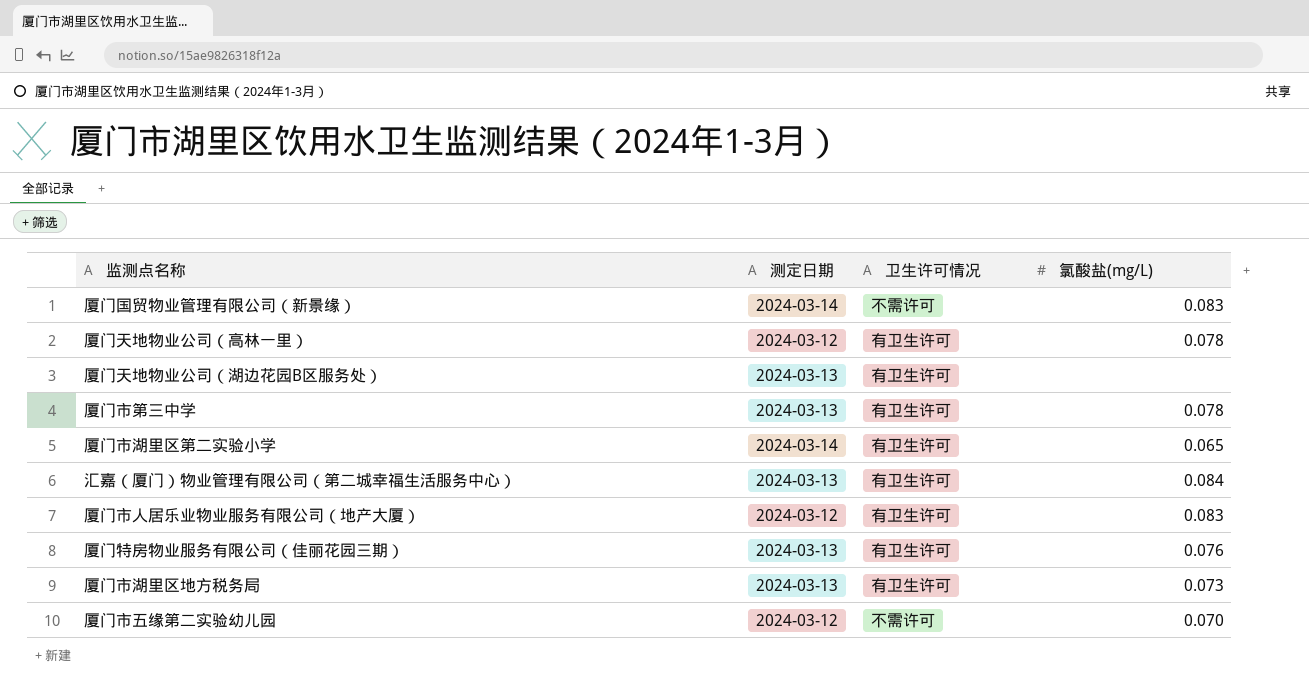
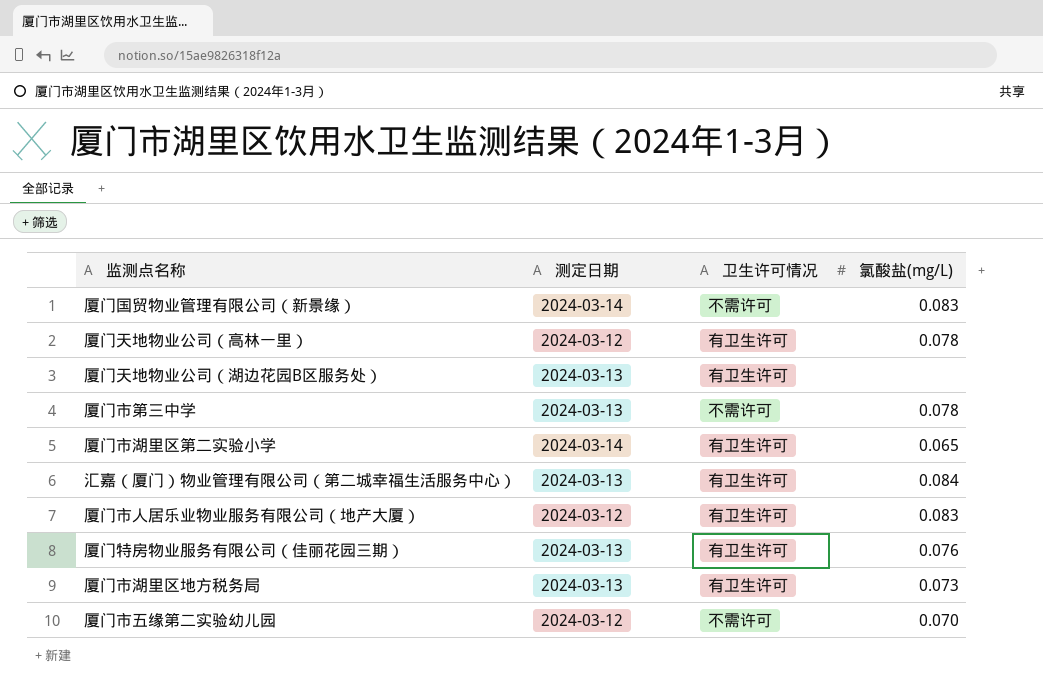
厦门市第三中学 | 卫生许可情况: 有卫生许可 -> 不需许可

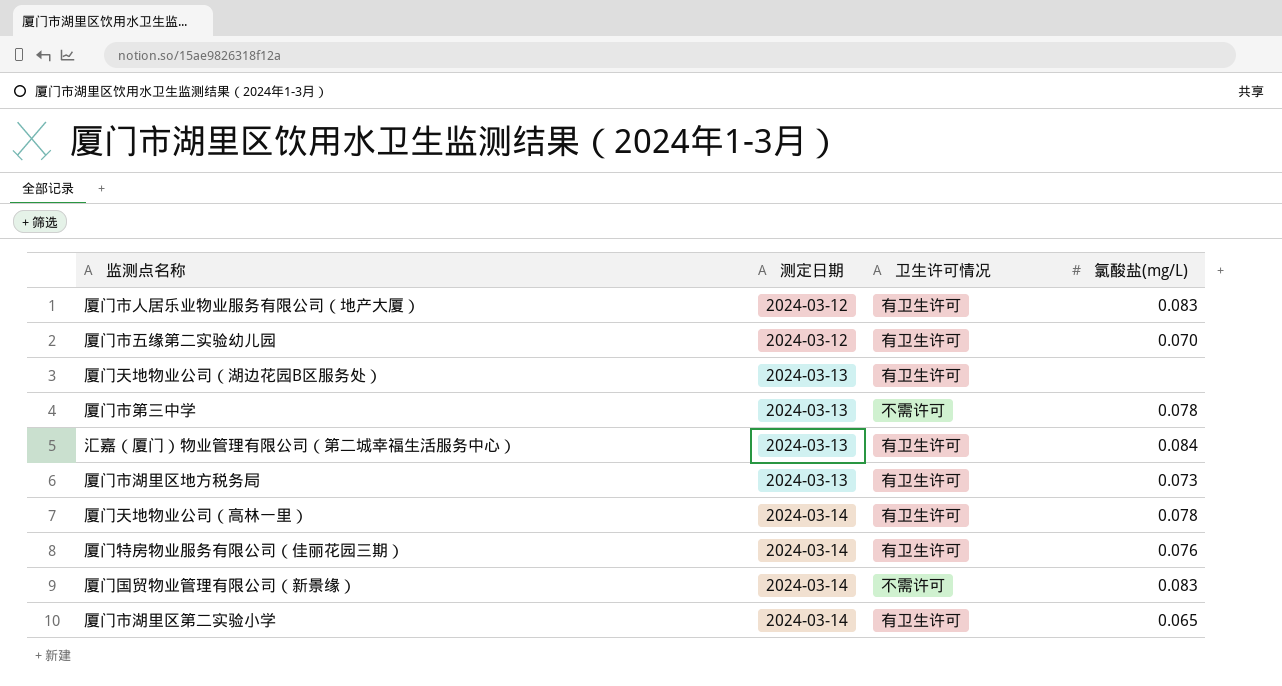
row order: none -> 测定日期 ascending
厦门市五缘第二实验幼儿园 | 卫生许可情况: 不需许可 -> 有卫生许可
厦门天地物业公司（高林一里） | 测定日期: 2024-03-12 -> 2024-03-14
厦门特房物业服务有限公司（佳丽花园三期） | 测定日期: 2024-03-13 -> 2024-03-14

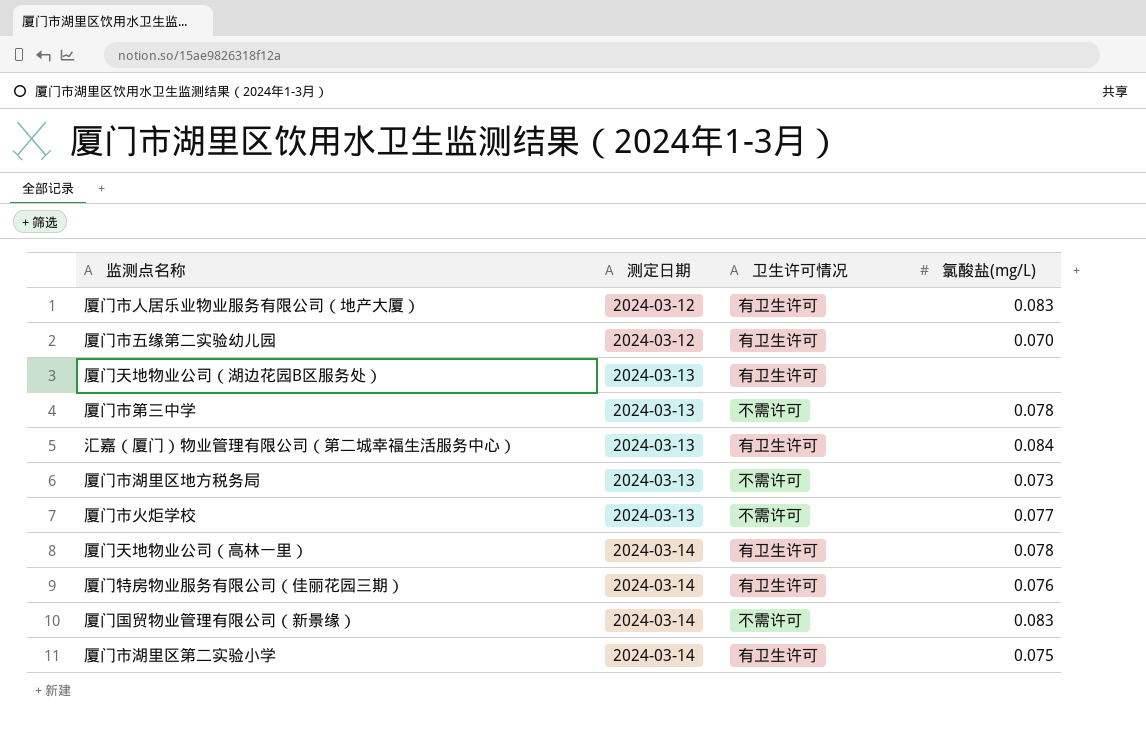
厦门市湖里区地方税务局 | 卫生许可情况: 有卫生许可 -> 不需许可
row 厦门市火炬学校: none -> 2024-03-13 | 不需许可 | 0.077
厦门市湖里区第二实验小学 | 氯酸盐(mg/L): 0.065 -> 0.075

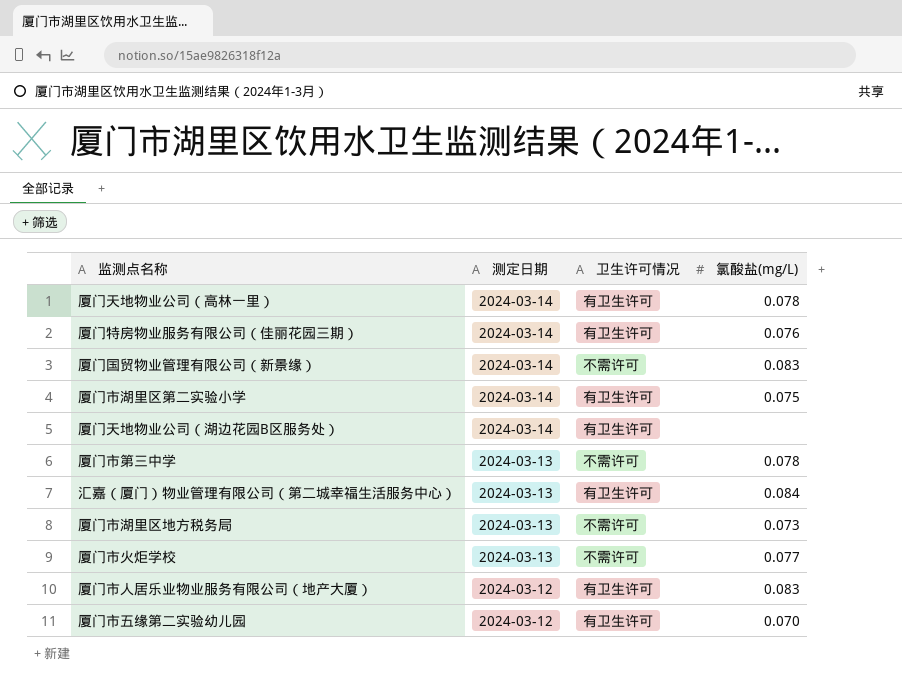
row order: 测定日期 ascending -> 测定日期 descending
厦门天地物业公司（湖边花园B区服务处） | 测定日期: 2024-03-13 -> 2024-03-14

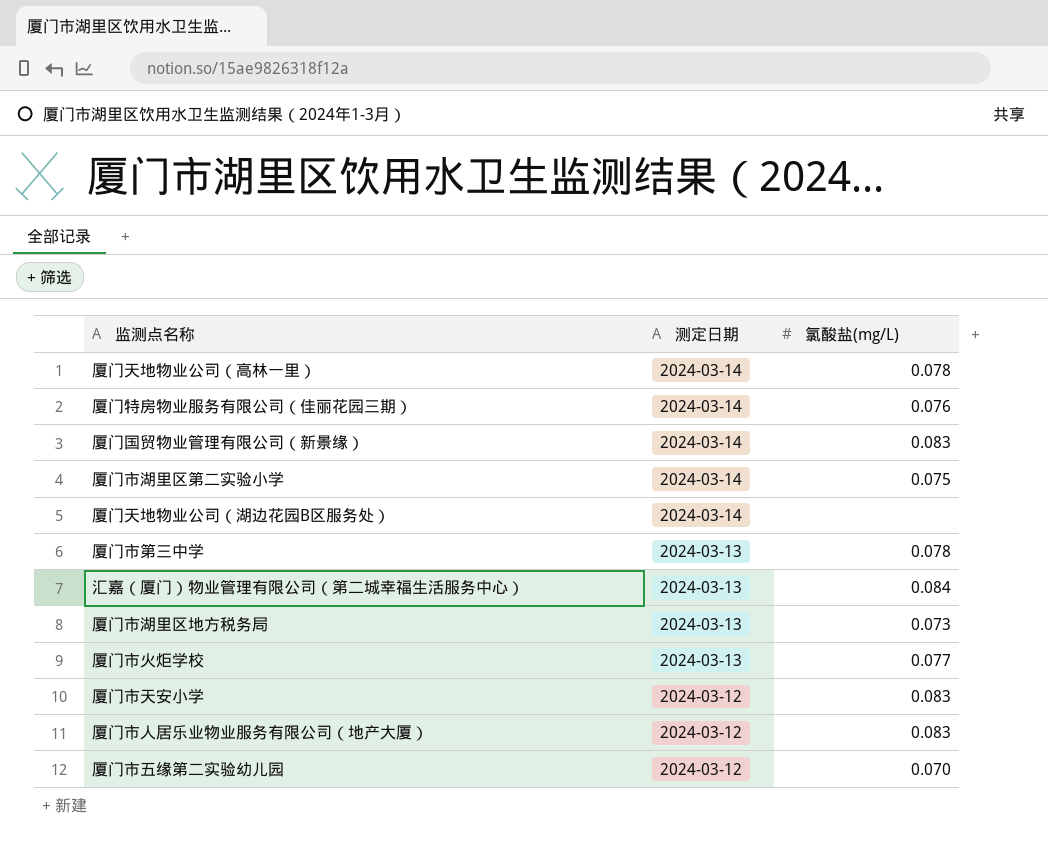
column 卫生许可情况 | position: 3 -> none
row 厦门市天安小学: none -> 2024-03-12 | 0.083

